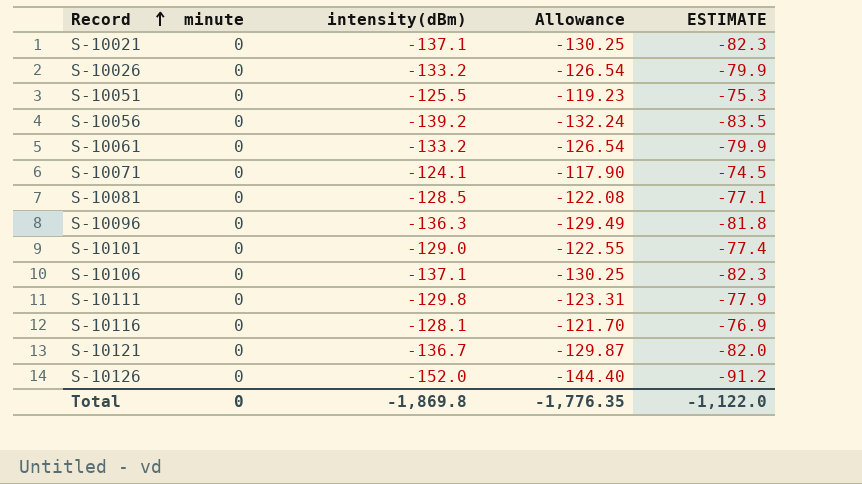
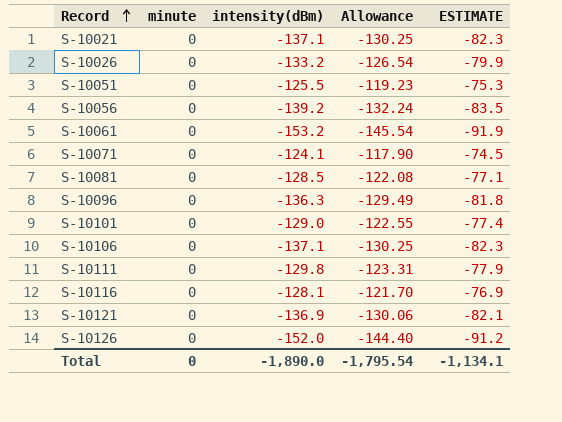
S-10061 | intensity(dBm): -133.2 -> -153.2
S-10061 | Allowance: -126.54 -> -145.54
S-10061 | ESTIMATE: -79.9 -> -91.9
S-10121 | intensity(dBm): -136.7 -> -136.9
S-10121 | Allowance: -129.87 -> -130.06
S-10121 | ESTIMATE: -82.0 -> -82.1
Total | intensity(dBm): -1,869.8 -> -1,890.0
Total | Allowance: -1,776.35 -> -1,795.54
Total | ESTIMATE: -1,122.0 -> -1,134.1

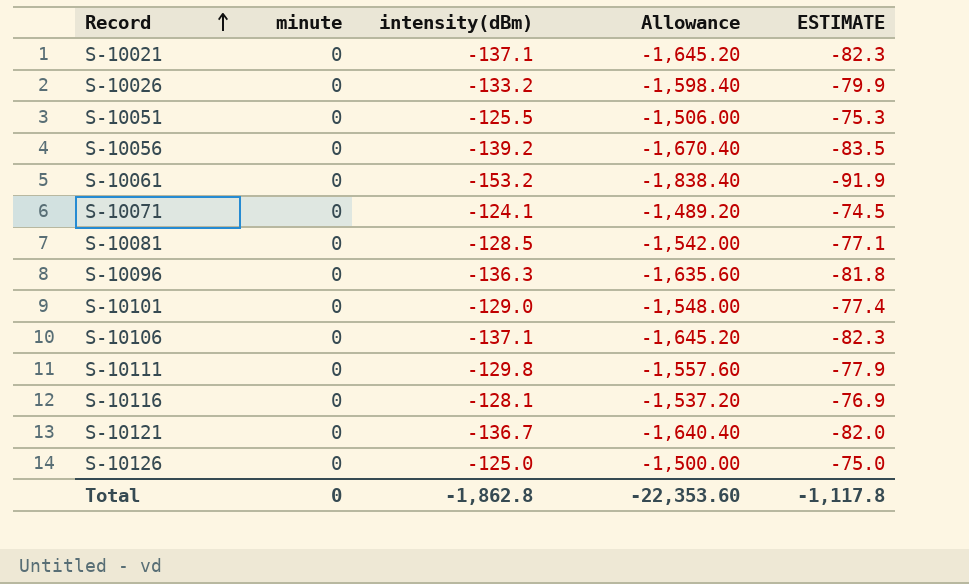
column Allowance | formula: [intensity(dBm)] * 0.95 -> [intensity(dBm)] * 12
S-10121 | intensity(dBm): -136.9 -> -136.7
S-10121 | ESTIMATE: -82.1 -> -82.0
S-10126 | intensity(dBm): -152.0 -> -125.0
S-10126 | ESTIMATE: -91.2 -> -75.0
Total | intensity(dBm): -1,890.0 -> -1,862.8
Total | Allowance: -1,795.54 -> -22,353.60
Total | ESTIMATE: -1,134.1 -> -1,117.8

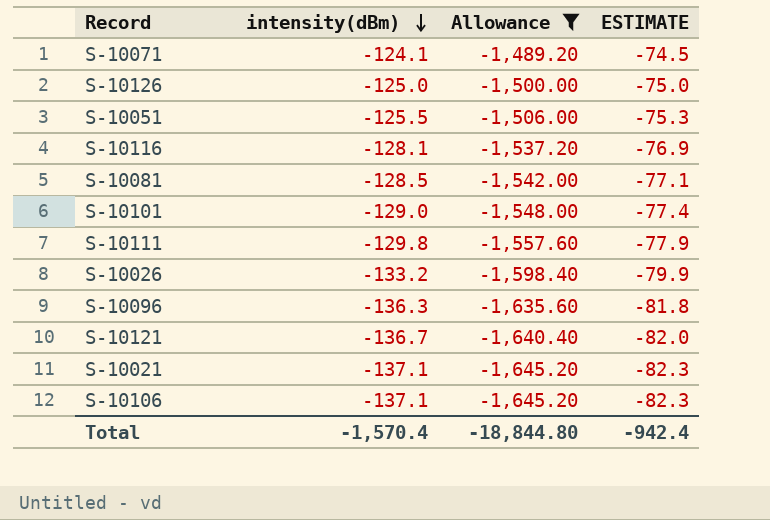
filter: none -> Allowance >= -1,645.20
row order: Record ascending -> intensity(dBm) descending
column minute | position: 2 -> none
Total | intensity(dBm): -1,862.8 -> -1,570.4
Total | Allowance: -22,353.60 -> -18,844.80
Total | ESTIMATE: -1,117.8 -> -942.4

